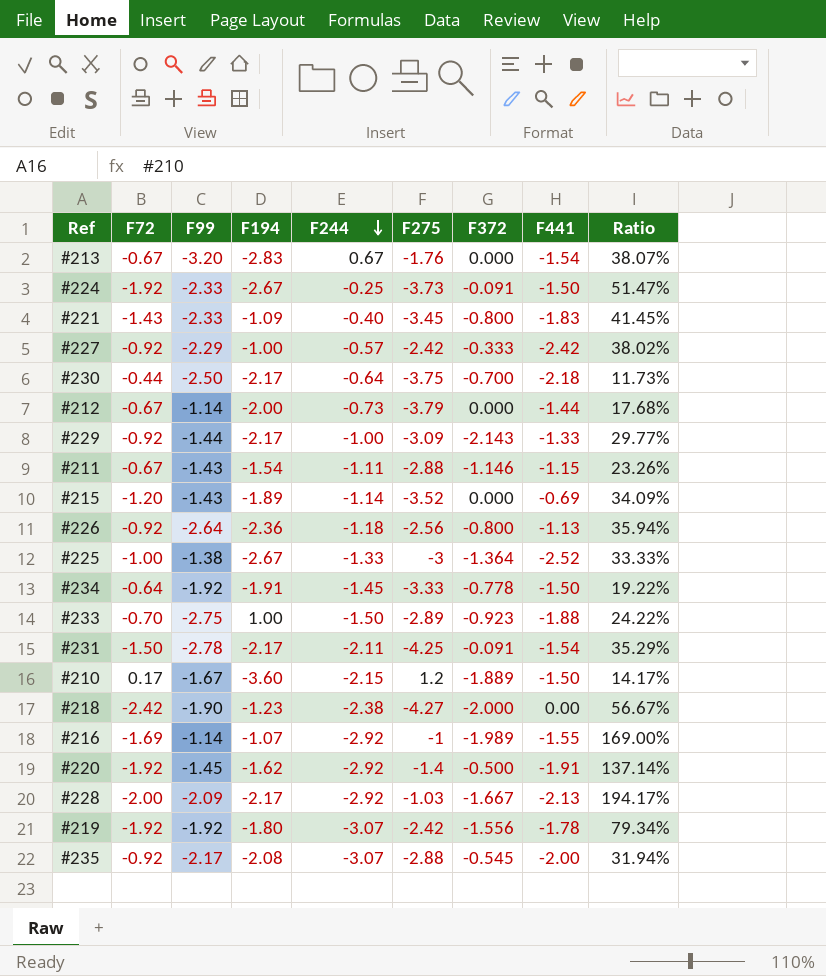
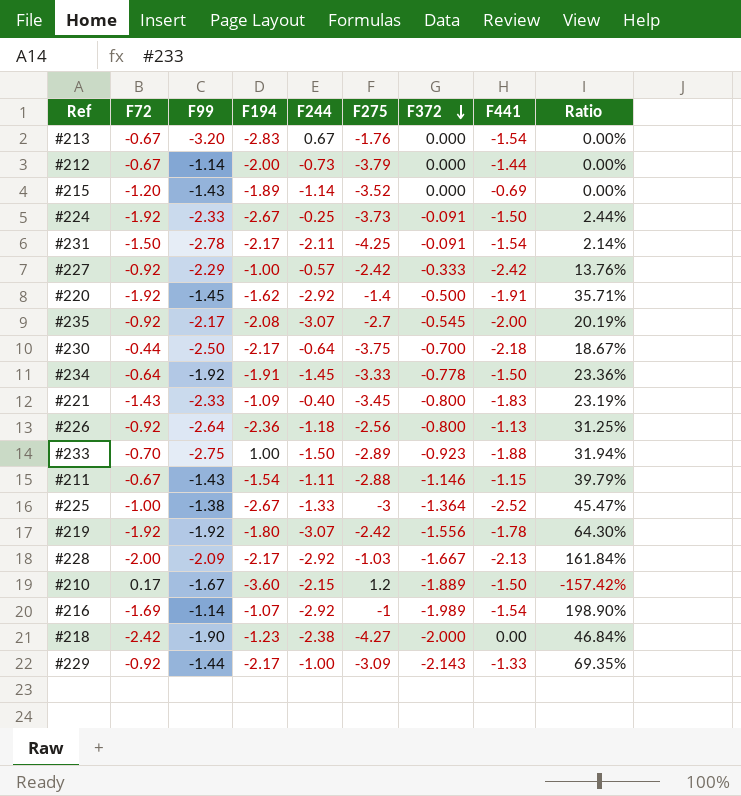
row order: F244 descending -> F372 descending
column Ratio | formula: [F72] / [F275] -> [F372] / [F275]
#235 | F275: -2.88 -> -2.7
#216 | F441: -1.55 -> -1.54

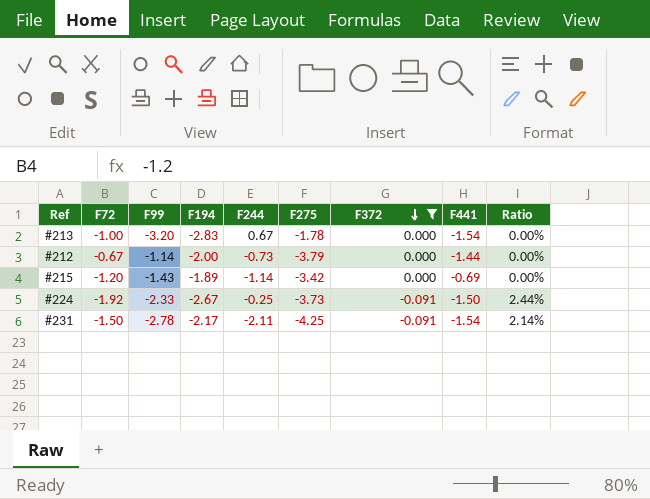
filter: none -> F372 >= -0.091
#213 | F72: -0.67 -> -1.00
#213 | F275: -1.76 -> -1.78
#215 | F275: -3.52 -> -3.42

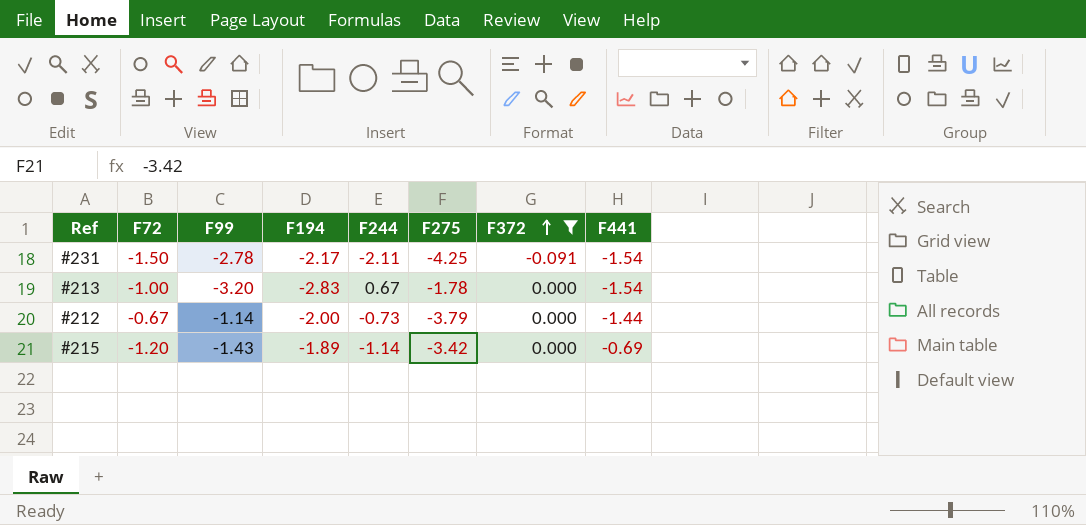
row order: F372 descending -> F372 ascending
column Ratio | formula: [F372] / [F275] -> none
row #224: -1.92 | -2.33 | -2.67 | -0.25 | -3.73 | -0.091 | -1.50 | 2.44% -> none

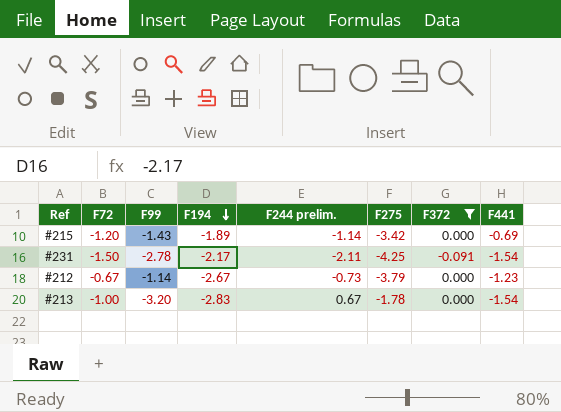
row order: F372 ascending -> F194 descending
column name: F244 -> F244 prelim.
#212 | F194: -2.00 -> -2.67
#212 | F441: -1.44 -> -1.23

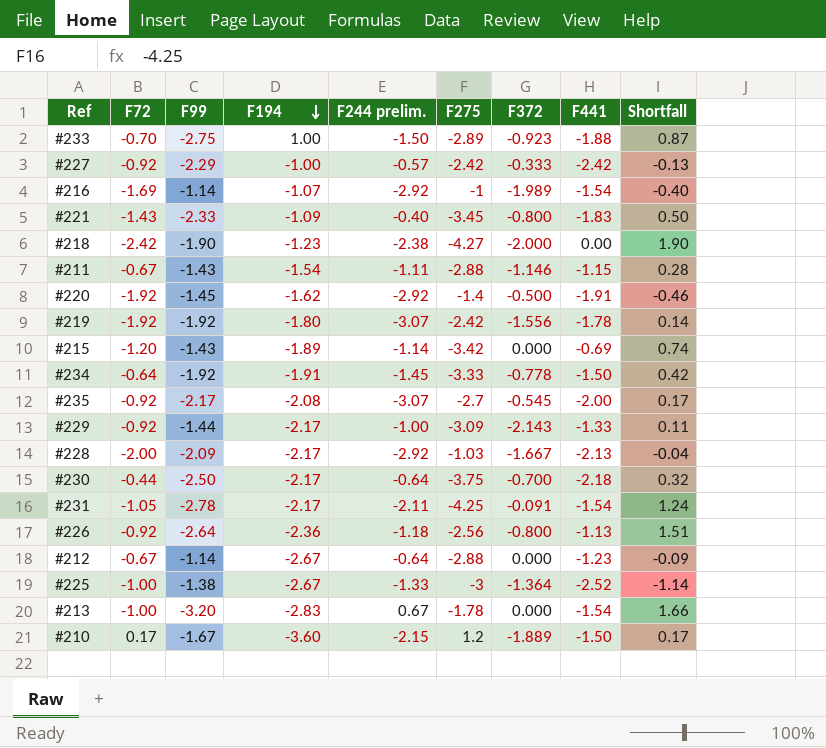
filter: F372 >= -0.091 -> none
column Shortfall | formula: none -> [F441] - [F99]
#231 | F72: -1.50 -> -1.05
#212 | F244 prelim.: -0.73 -> -0.64
#212 | F275: -3.79 -> -2.88

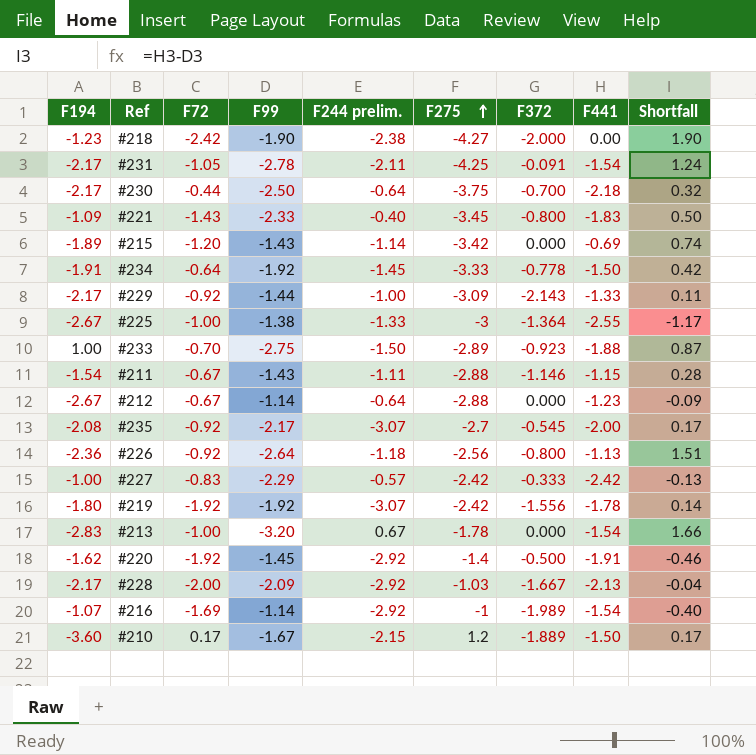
row order: F194 descending -> F275 ascending
column F194 | position: 4 -> 1
#225 | F441: -2.52 -> -2.55
#225 | Shortfall: -1.14 -> -1.17
#227 | F72: -0.92 -> -0.83

